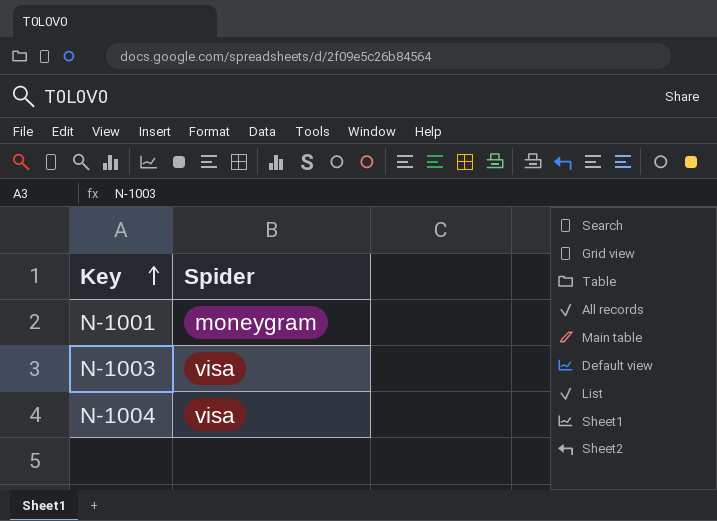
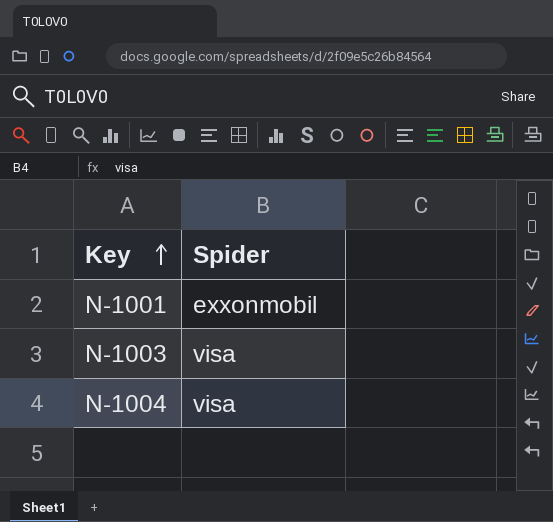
N-1001 | Spider: moneygram -> exxonmobil

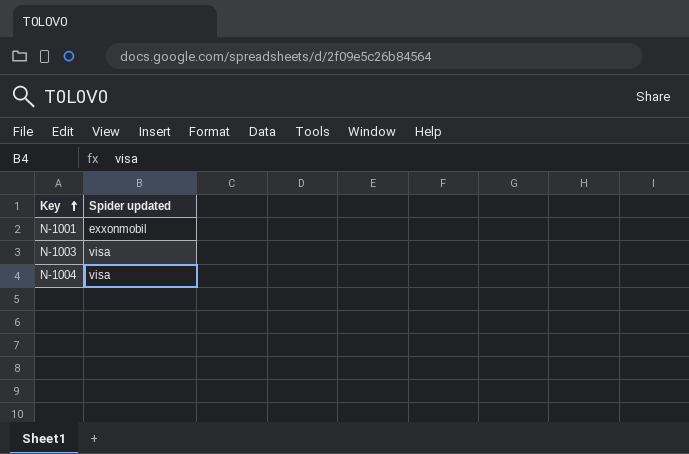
column name: Spider -> Spider updated

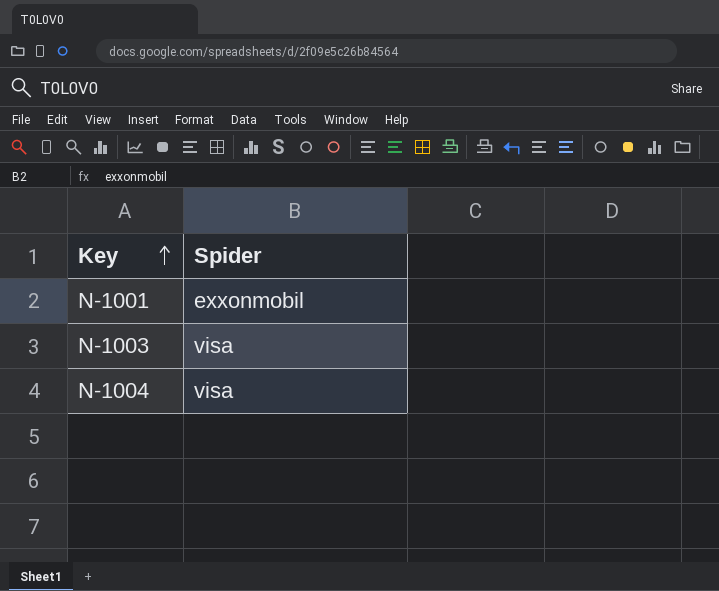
column name: Spider updated -> Spider

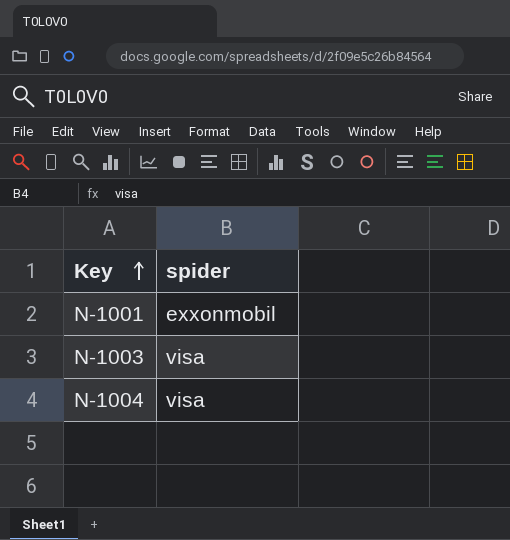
column name: Spider -> spider

